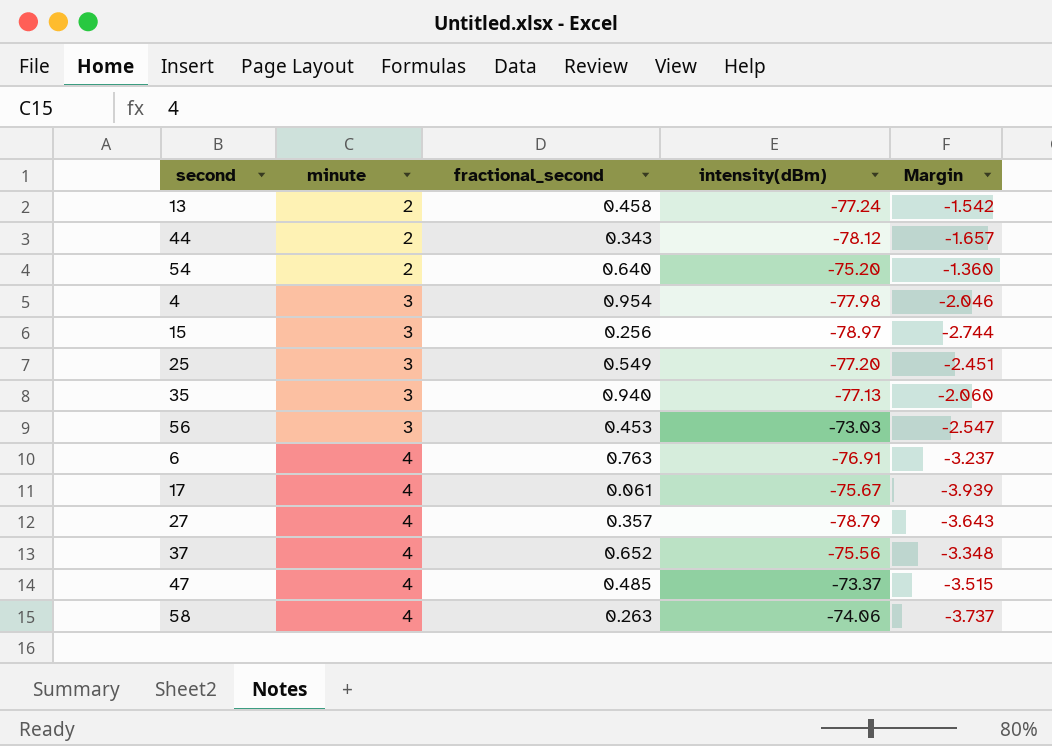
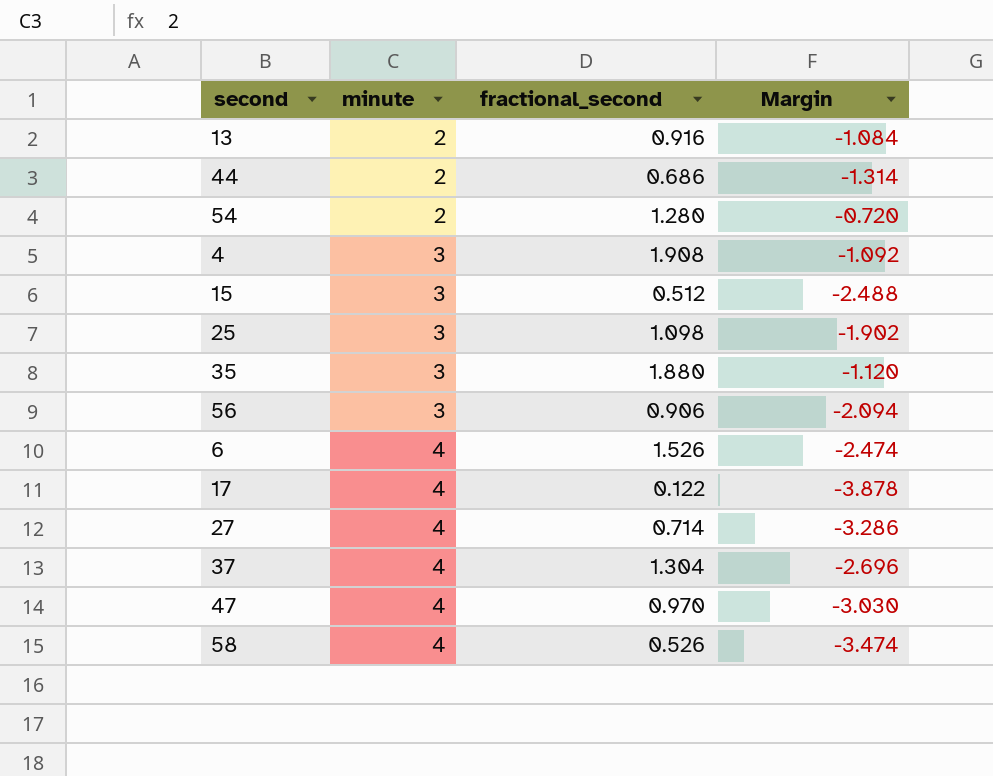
column intensity(dBm) | position: 4 -> none
13 | fractional_second: 0.458 -> 0.916
13 | Margin: -1.542 -> -1.084
44 | fractional_second: 0.343 -> 0.686
44 | Margin: -1.657 -> -1.314
54 | fractional_second: 0.640 -> 1.280
54 | Margin: -1.360 -> -0.720
4 | fractional_second: 0.954 -> 1.908
4 | Margin: -2.046 -> -1.092
15 | fractional_second: 0.256 -> 0.512
15 | Margin: -2.744 -> -2.488
25 | fractional_second: 0.549 -> 1.098
25 | Margin: -2.451 -> -1.902
35 | fractional_second: 0.940 -> 1.880
35 | Margin: -2.060 -> -1.120
56 | fractional_second: 0.453 -> 0.906
56 | Margin: -2.547 -> -2.094
6 | fractional_second: 0.763 -> 1.526
6 | Margin: -3.237 -> -2.474
17 | fractional_second: 0.061 -> 0.122
17 | Margin: -3.939 -> -3.878
27 | fractional_second: 0.357 -> 0.714
27 | Margin: -3.643 -> -3.286
37 | fractional_second: 0.652 -> 1.304
37 | Margin: -3.348 -> -2.696
47 | fractional_second: 0.485 -> 0.970
47 | Margin: -3.515 -> -3.030
58 | fractional_second: 0.263 -> 0.526
58 | Margin: -3.737 -> -3.474

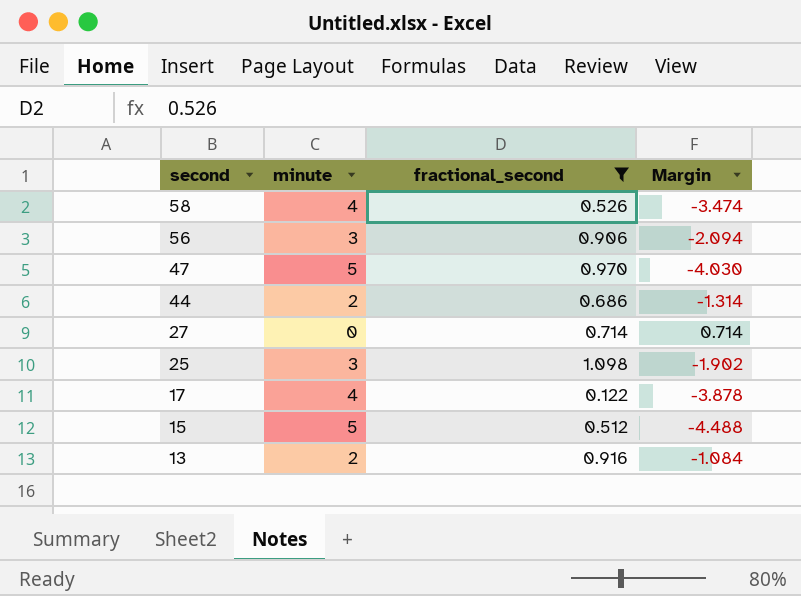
filter: none -> fractional_second <= 1.098
row order: minute ascending -> second descending
47 | minute: 4 -> 5
47 | Margin: -3.030 -> -4.030
27 | minute: 4 -> 0
27 | Margin: -3.286 -> 0.714
15 | minute: 3 -> 5
15 | Margin: -2.488 -> -4.488

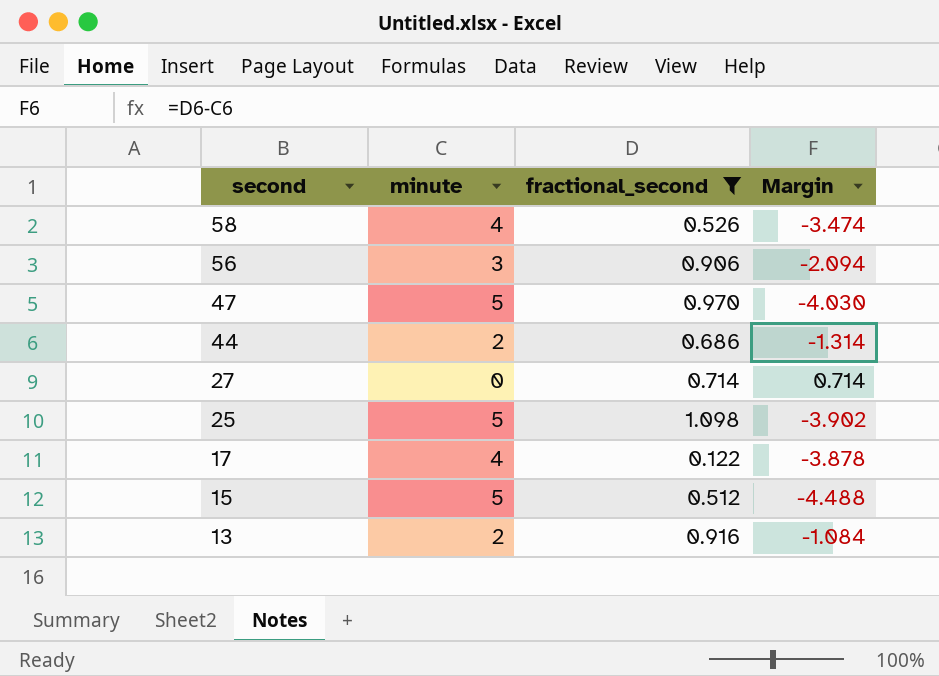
25 | minute: 3 -> 5
25 | Margin: -1.902 -> -3.902

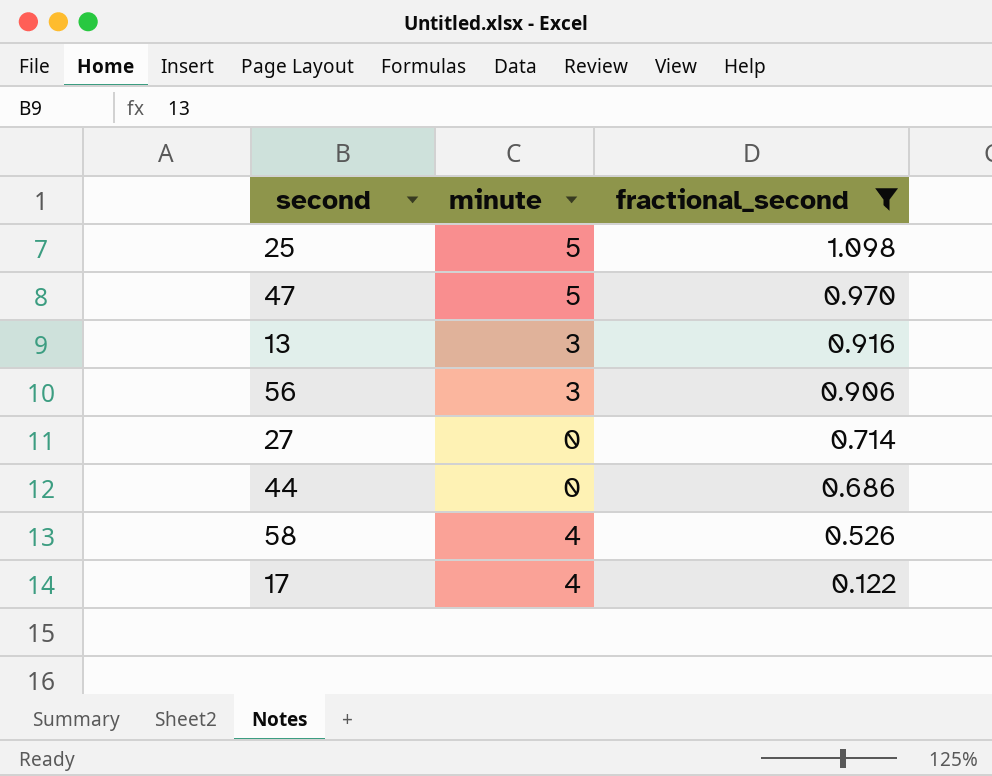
row order: second descending -> fractional_second descending
column Margin | formula: [fractional_second] - [minute] -> none
row 15: 5 | 0.512 | -4.488 -> none
13 | minute: 2 -> 3
44 | minute: 2 -> 0

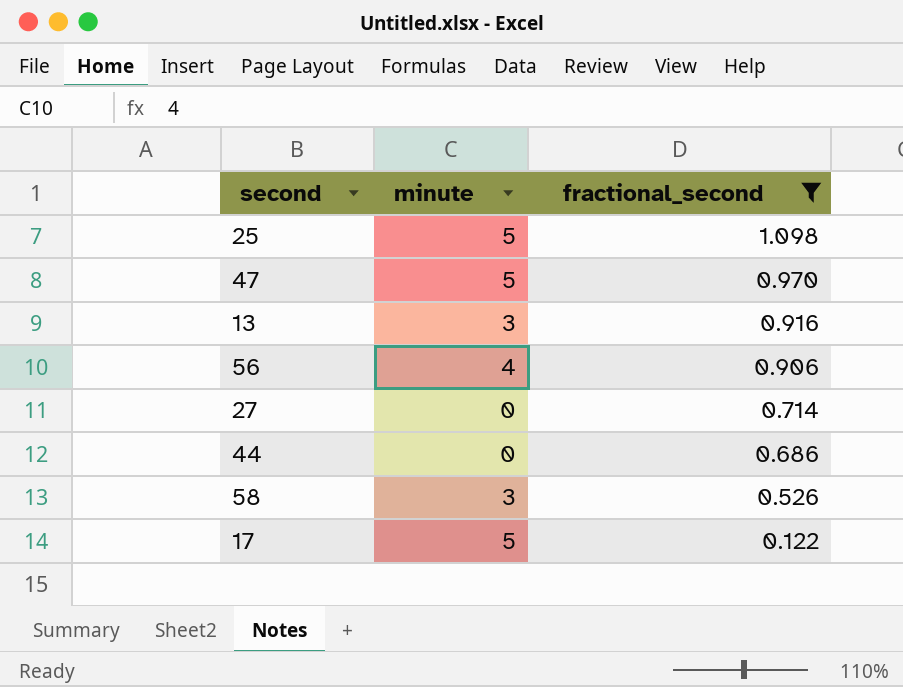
56 | minute: 3 -> 4
58 | minute: 4 -> 3
17 | minute: 4 -> 5

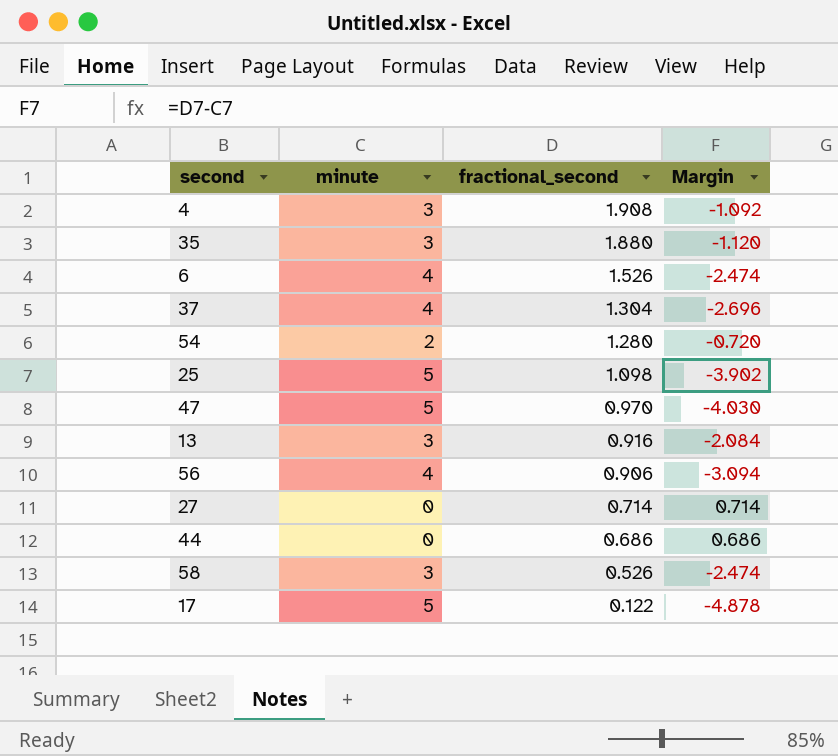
filter: fractional_second <= 1.098 -> none
column Margin | formula: none -> [fractional_second] - [minute]

